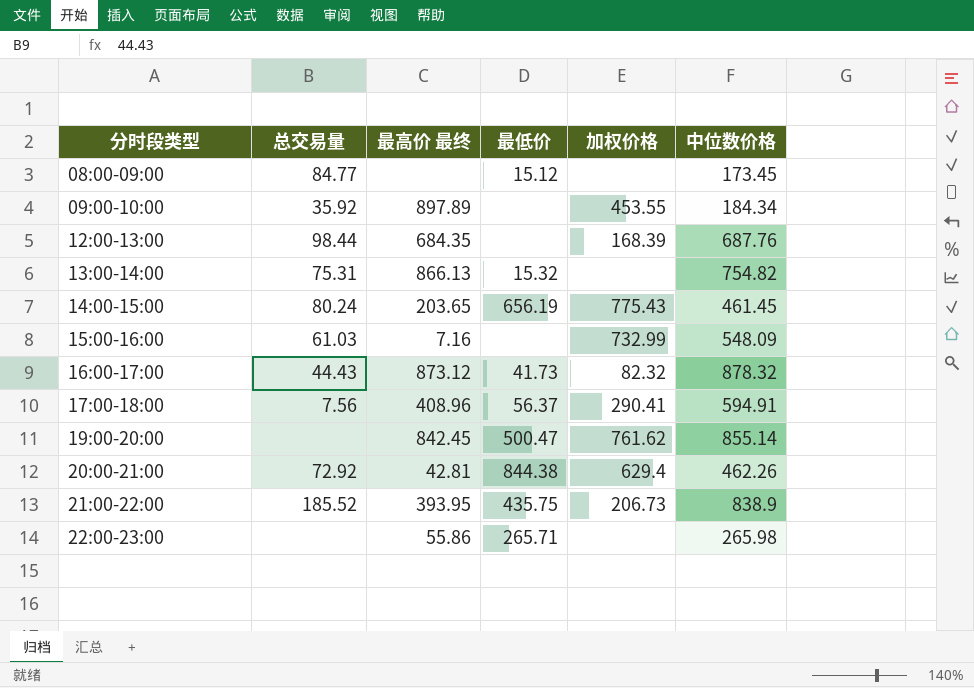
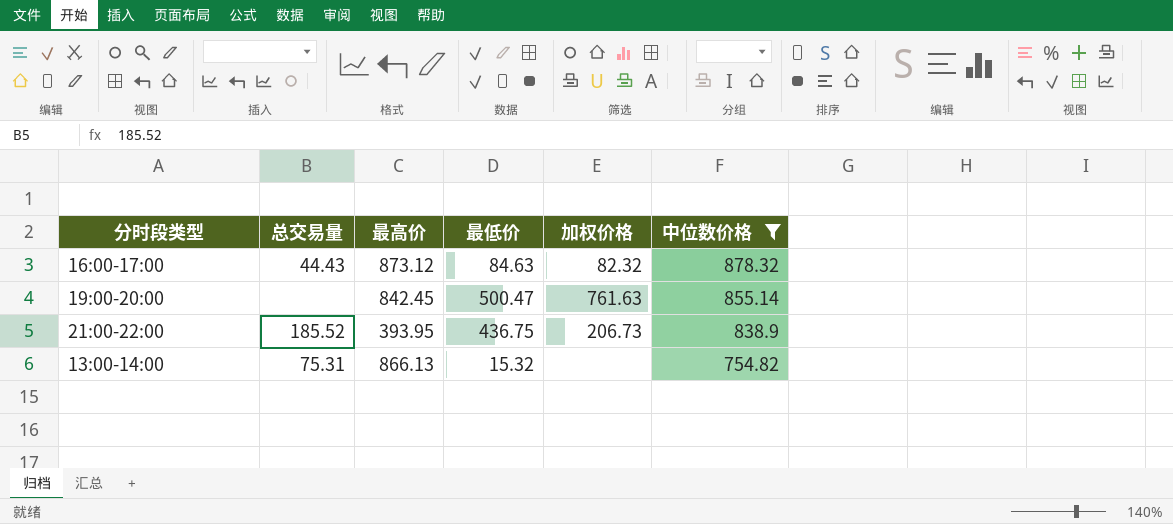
filter: none -> 中位数价格 >= 754.82
row order: 分时段类型 ascending -> 中位数价格 descending
column name: 最高价 最终 -> 最高价
16:00-17:00 | 最低价: 41.73 -> 84.63
19:00-20:00 | 加权价格: 761.62 -> 761.63
21:00-22:00 | 最低价: 435.75 -> 436.75

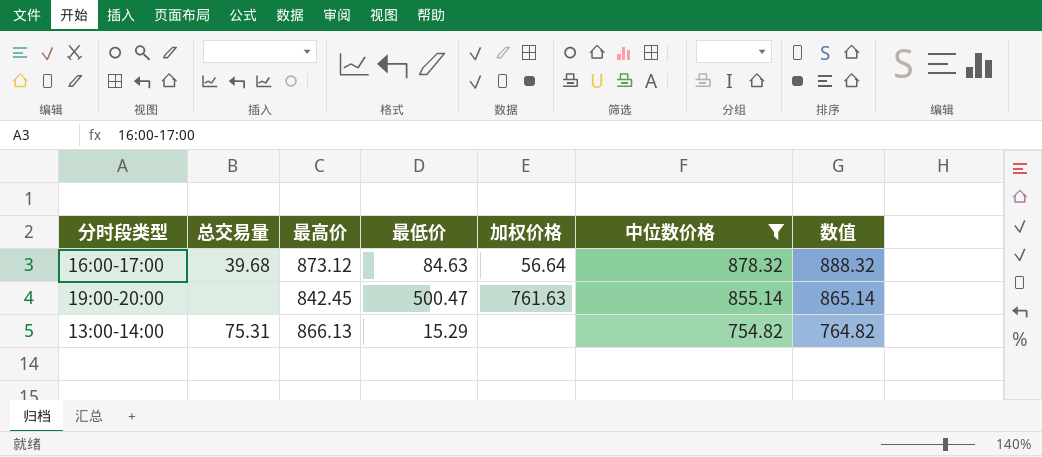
column 数值 | formula: none -> [中位数价格] + 10
row 21:00-22:00: 185.52 | 393.95 | 436.75 | 206.73 | 838.9 -> none
16:00-17:00 | 总交易量: 44.43 -> 39.68
16:00-17:00 | 加权价格: 82.32 -> 56.64
13:00-14:00 | 最低价: 15.32 -> 15.29

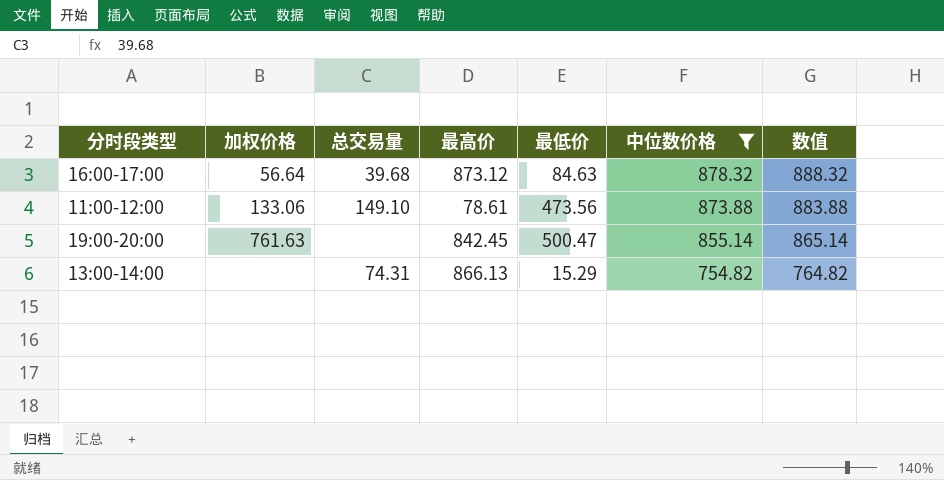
column 加权价格 | position: 5 -> 2
row 11:00-12:00: none -> 133.06 | 149.10 | 78.61 | 473.56 | 873.88 | 883.88
13:00-14:00 | 总交易量: 75.31 -> 74.31

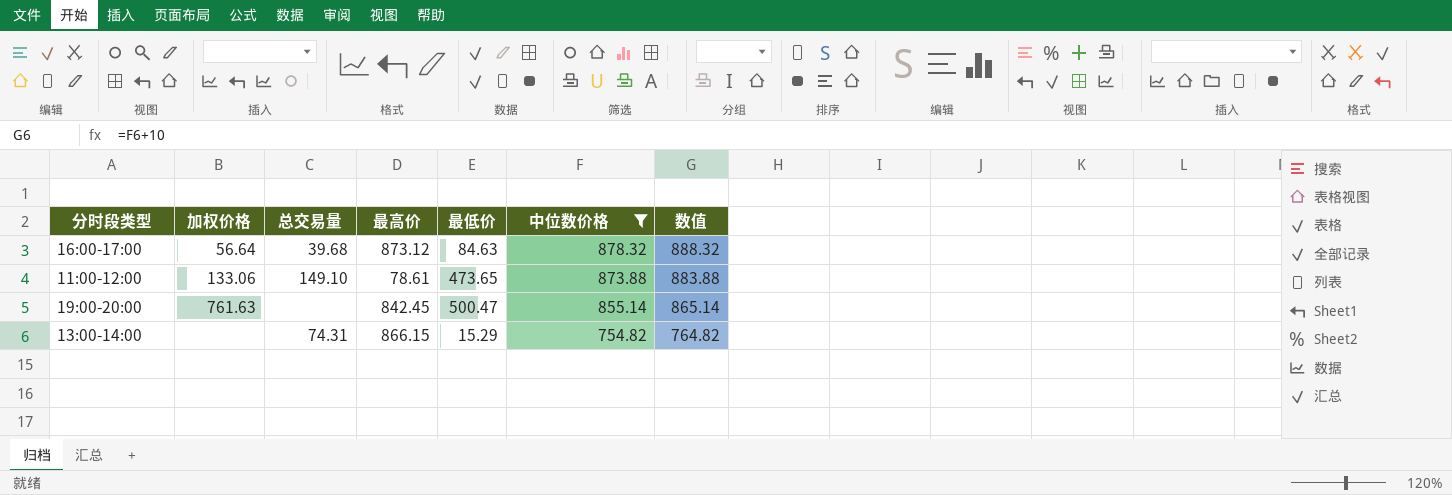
11:00-12:00 | 最低价: 473.56 -> 473.65
13:00-14:00 | 最高价: 866.13 -> 866.15

